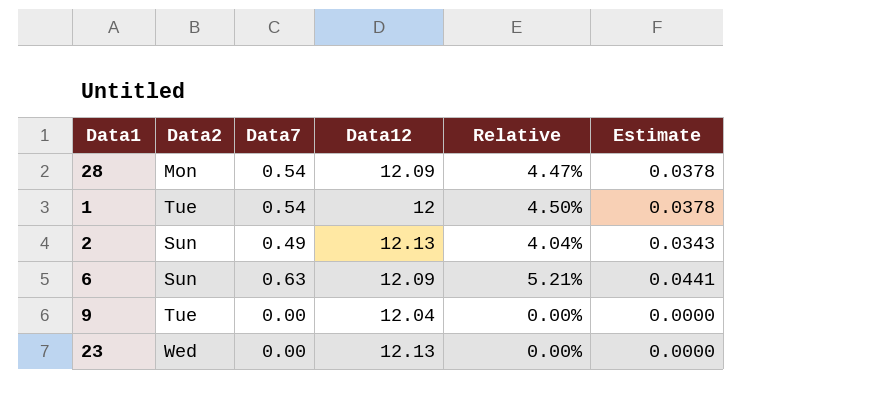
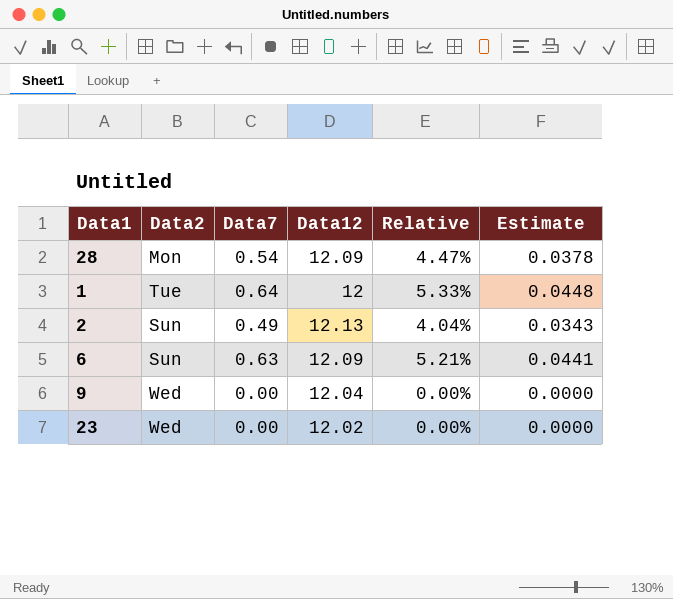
1 | Data7: 0.54 -> 0.64
1 | Relative: 4.50% -> 5.33%
1 | Estimate: 0.0378 -> 0.0448
9 | Data2: Tue -> Wed
23 | Data12: 12.13 -> 12.02

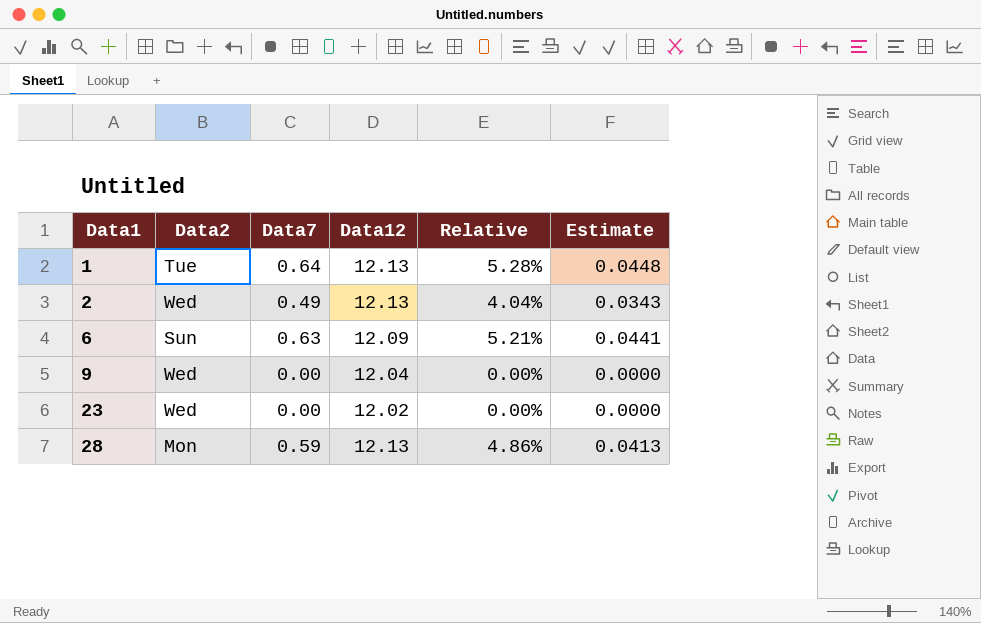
row order: none -> Data1 ascending
1 | Data12: 12 -> 12.13
1 | Relative: 5.33% -> 5.28%
2 | Data2: Sun -> Wed
28 | Data7: 0.54 -> 0.59
28 | Data12: 12.09 -> 12.13
28 | Relative: 4.47% -> 4.86%
28 | Estimate: 0.0378 -> 0.0413

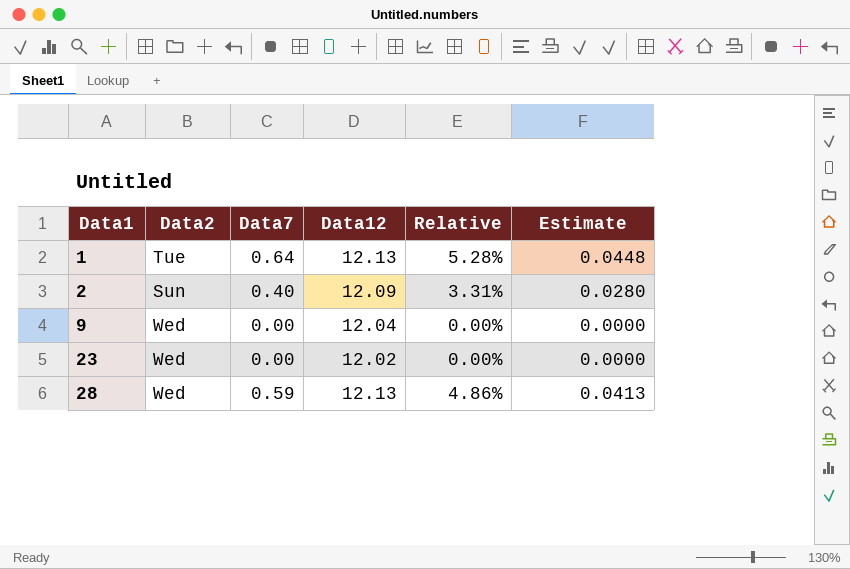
row 6: Sun | 0.63 | 12.09 | 5.21% | 0.0441 -> none
2 | Data2: Wed -> Sun
2 | Data7: 0.49 -> 0.40
2 | Data12: 12.13 -> 12.09
2 | Relative: 4.04% -> 3.31%
2 | Estimate: 0.0343 -> 0.0280
28 | Data2: Mon -> Wed

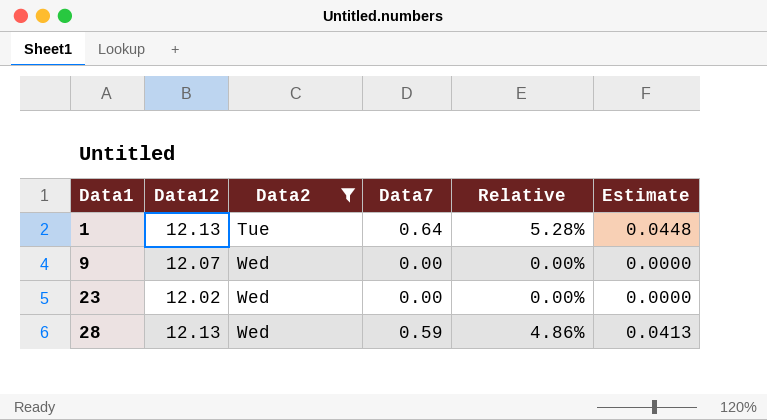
filter: none -> Data2 != Sun
column Data12 | position: 4 -> 2
9 | Data12: 12.04 -> 12.07

